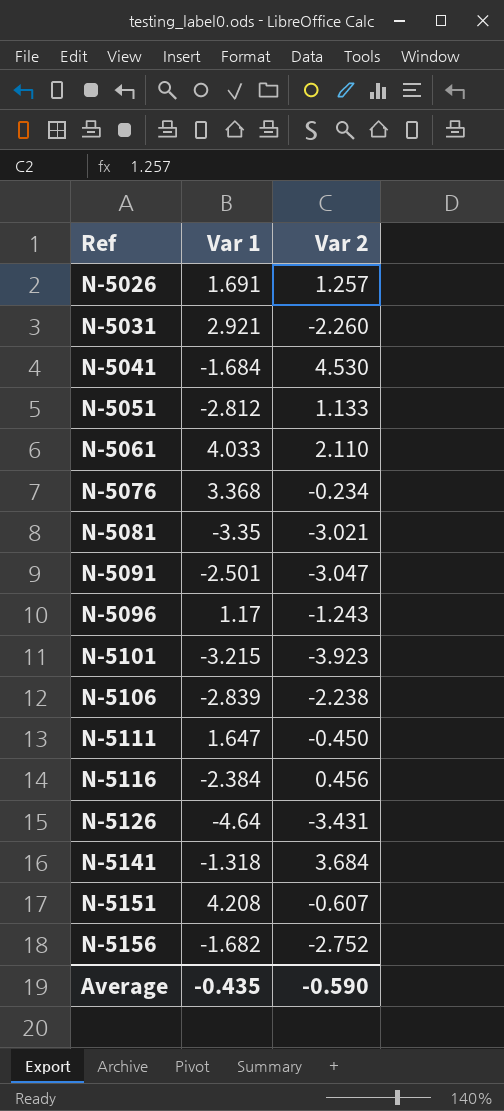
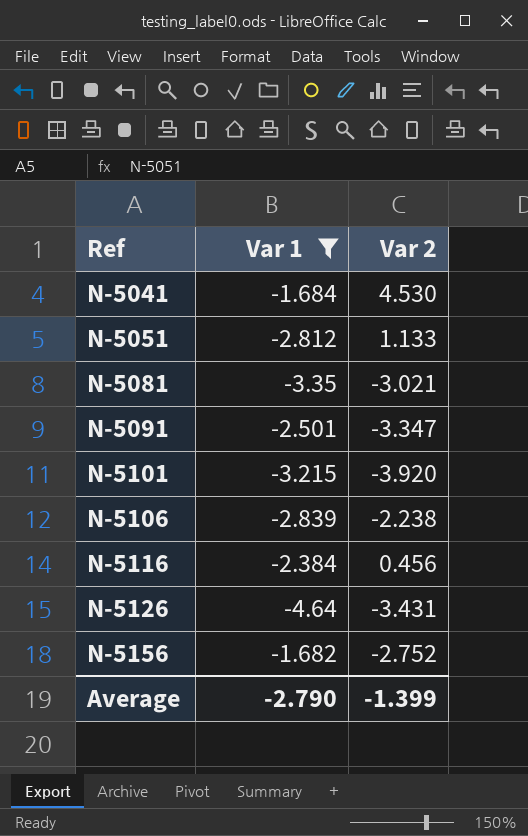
filter: none -> Var 1 <= -1.682
N-5091 | Var 2: -3.047 -> -3.347
N-5101 | Var 2: -3.923 -> -3.920
Average | Var 1: -0.435 -> -2.790
Average | Var 2: -0.590 -> -1.399

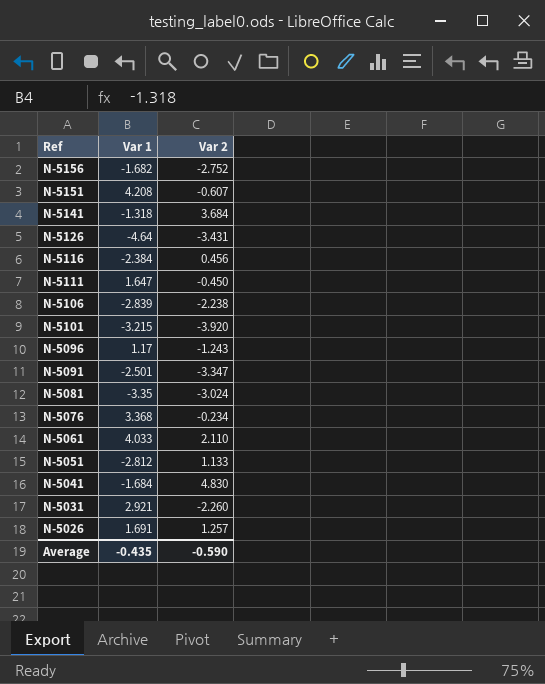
filter: Var 1 <= -1.682 -> none
row order: Ref ascending -> Ref descending
N-5081 | Var 2: -3.021 -> -3.024
N-5041 | Var 2: 4.530 -> 4.830
Average | Var 1: -2.790 -> -0.435
Average | Var 2: -1.399 -> -0.590

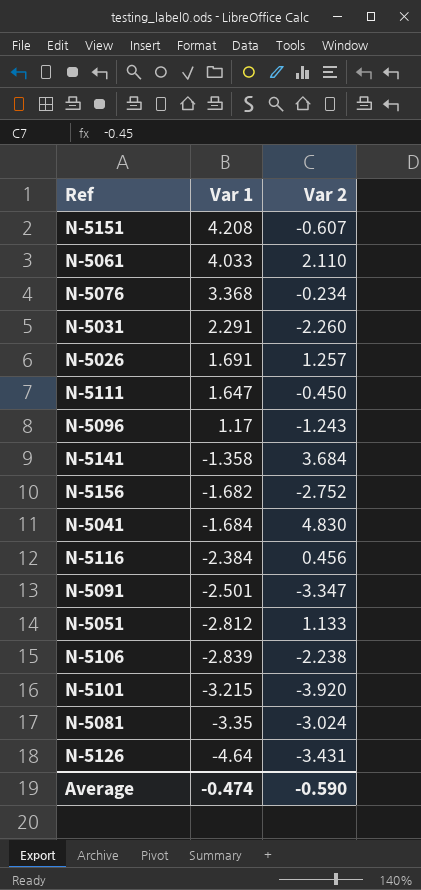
row order: Ref descending -> Var 1 descending
N-5031 | Var 1: 2.921 -> 2.291
N-5141 | Var 1: -1.318 -> -1.358
Average | Var 1: -0.435 -> -0.474

